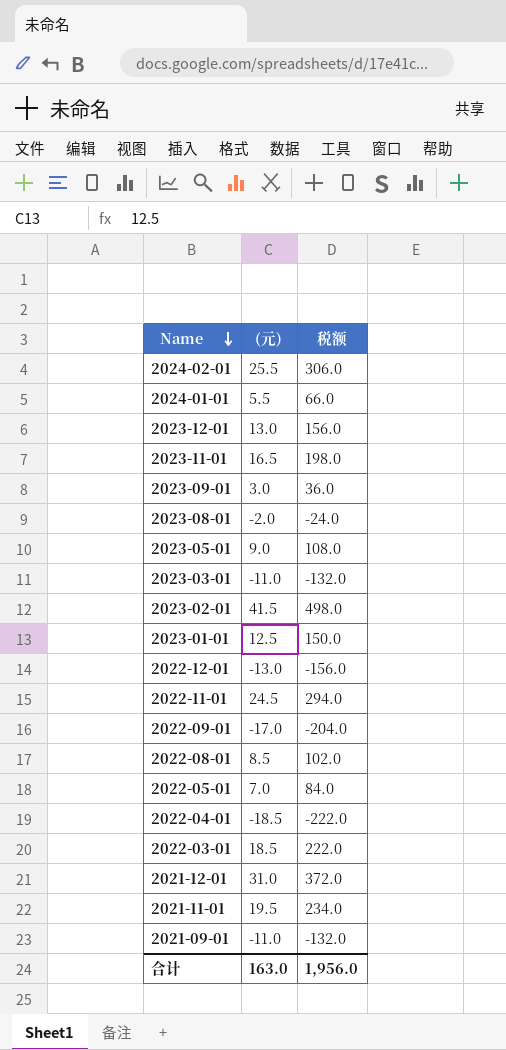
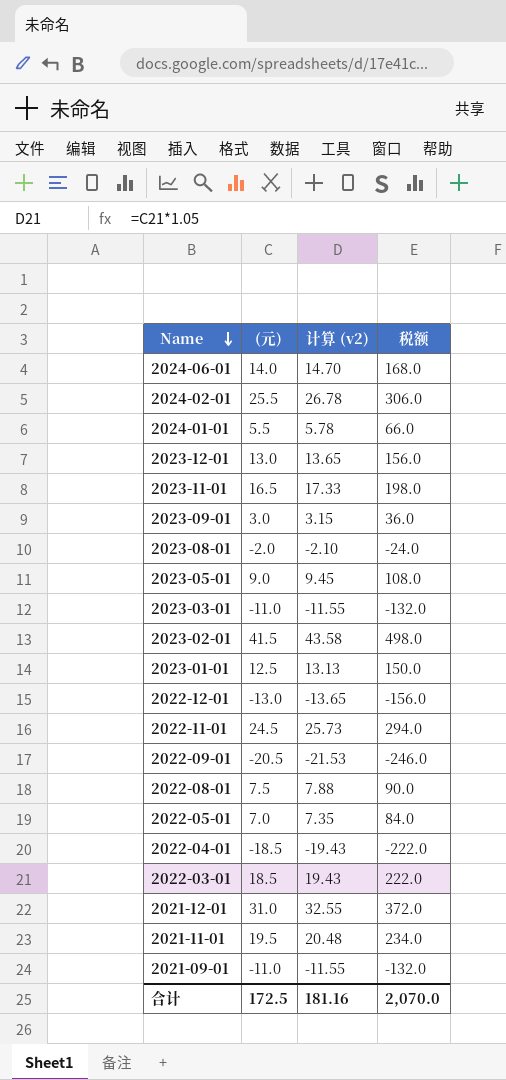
column 计算 (v2) | formula: none -> [(元)] * 1.05
row 2024-06-01: none -> 14.0 | 14.70 | 168.0
2022-09-01 | (元): -17.0 -> -20.5
2022-09-01 | 税额: -204.0 -> -246.0
2022-08-01 | (元): 8.5 -> 7.5
2022-08-01 | 税额: 102.0 -> 90.0
合计 | (元): 163.0 -> 172.5
合计 | 税额: 1,956.0 -> 2,070.0

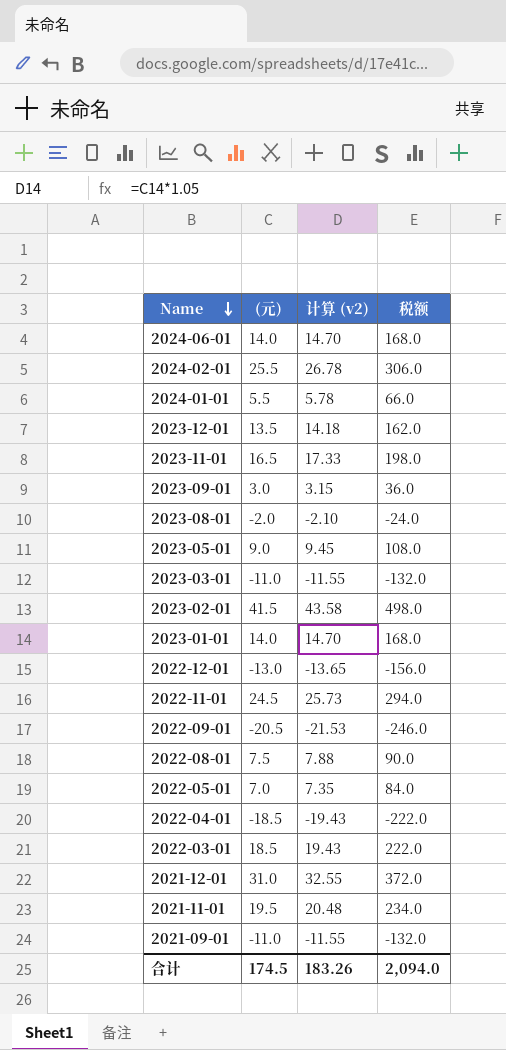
2023-12-01 | (元): 13.0 -> 13.5
2023-12-01 | 计算 (v2): 13.65 -> 14.18
2023-12-01 | 税额: 156.0 -> 162.0
2023-01-01 | (元): 12.5 -> 14.0
2023-01-01 | 计算 (v2): 13.13 -> 14.70
2023-01-01 | 税额: 150.0 -> 168.0
合计 | (元): 172.5 -> 174.5
合计 | 计算 (v2): 181.16 -> 183.26
合计 | 税额: 2,070.0 -> 2,094.0

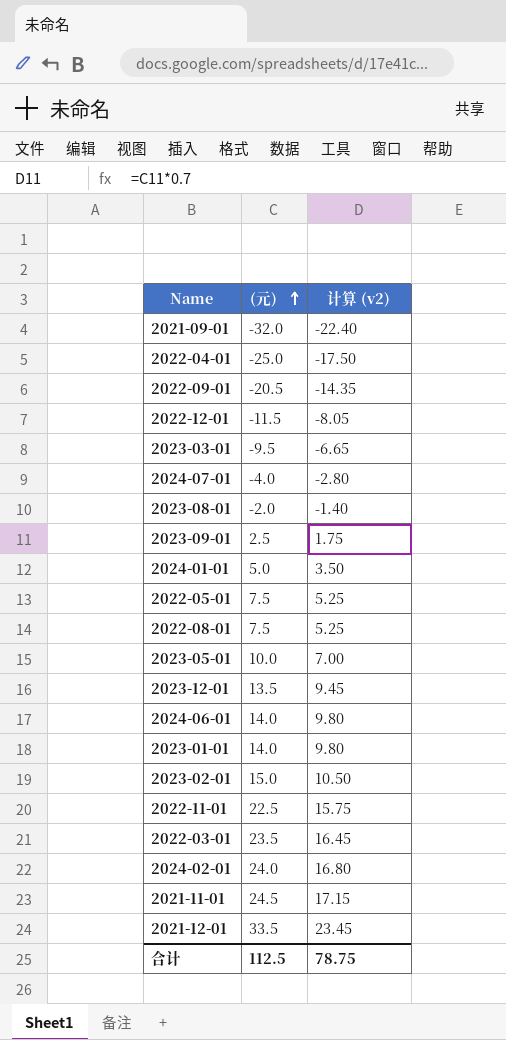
row order: Name descending -> (元) ascending
column 税额 | formula: [(元)] * 12 -> none
column 计算 (v2) | formula: [(元)] * 1.05 -> [(元)] * 0.7
row 2023-11-01: 16.5 | 17.33 | 198.0 -> none
2021-09-01 | (元): -11.0 -> -32.0
2022-04-01 | (元): -18.5 -> -25.0
2022-12-01 | (元): -13.0 -> -11.5
2023-03-01 | (元): -11.0 -> -9.5
row 2024-07-01: none -> -4.0 | -2.80
2023-09-01 | (元): 3.0 -> 2.5
2024-01-01 | (元): 5.5 -> 5.0
2022-05-01 | (元): 7.0 -> 7.5
2023-05-01 | (元): 9.0 -> 10.0
2023-02-01 | (元): 41.5 -> 15.0
2022-11-01 | (元): 24.5 -> 22.5
2022-03-01 | (元): 18.5 -> 23.5
2024-02-01 | (元): 25.5 -> 24.0
2021-11-01 | (元): 19.5 -> 24.5
2021-12-01 | (元): 31.0 -> 33.5
合计 | (元): 174.5 -> 112.5
合计 | 计算 (v2): 183.26 -> 78.75

